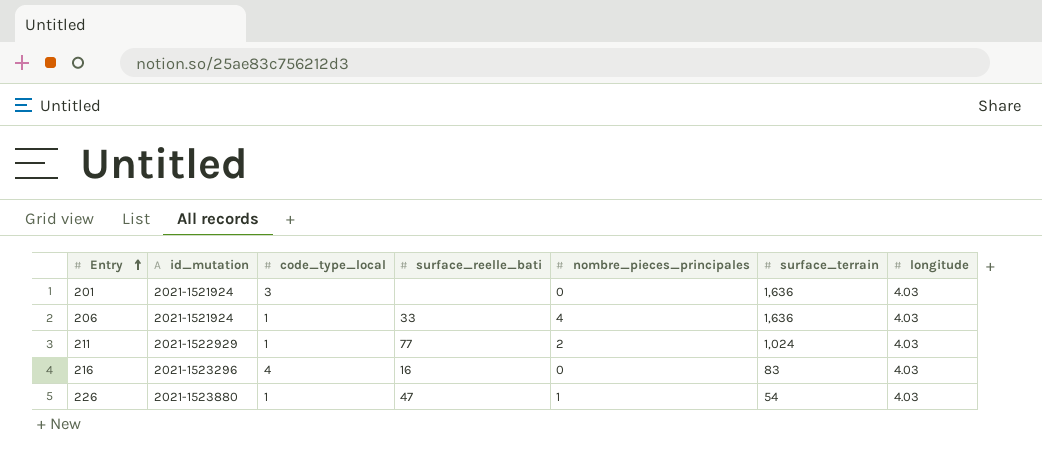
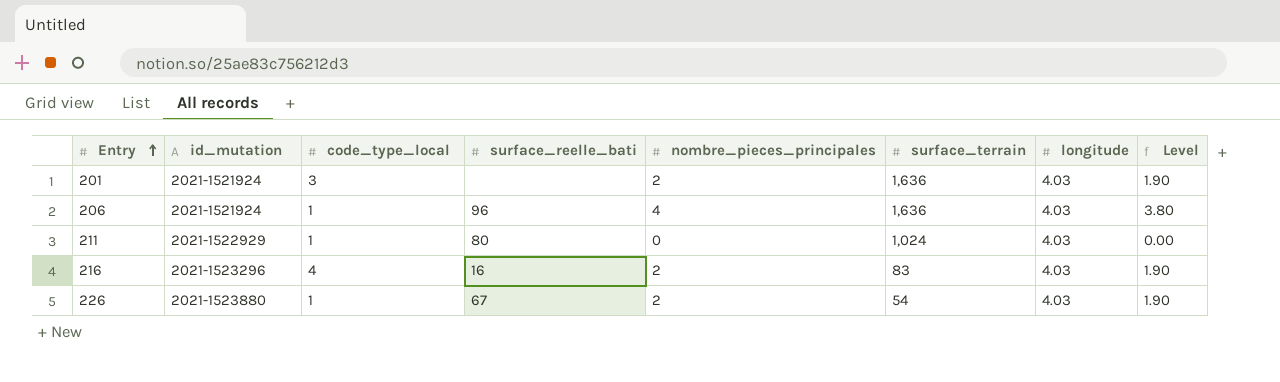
column Level | formula: none -> [nombre_pieces_principales] * 0.95
201 | nombre_pieces_principales: 0 -> 2
206 | surface_reelle_bati: 33 -> 96
211 | surface_reelle_bati: 77 -> 80
211 | nombre_pieces_principales: 2 -> 0
216 | nombre_pieces_principales: 0 -> 2
226 | surface_reelle_bati: 47 -> 67
226 | nombre_pieces_principales: 1 -> 2

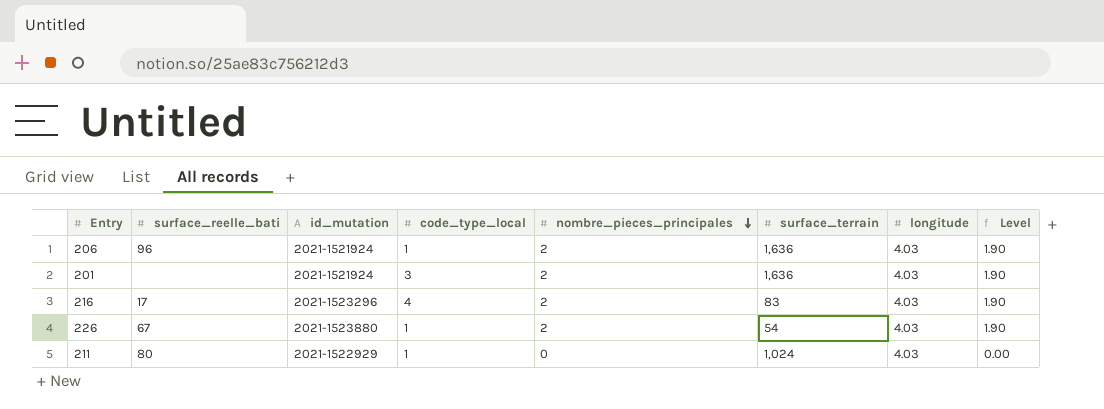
row order: Entry ascending -> nombre_pieces_principales descending
column surface_reelle_bati | position: 4 -> 2
206 | nombre_pieces_principales: 4 -> 2
206 | Level: 3.80 -> 1.90
216 | surface_reelle_bati: 16 -> 17

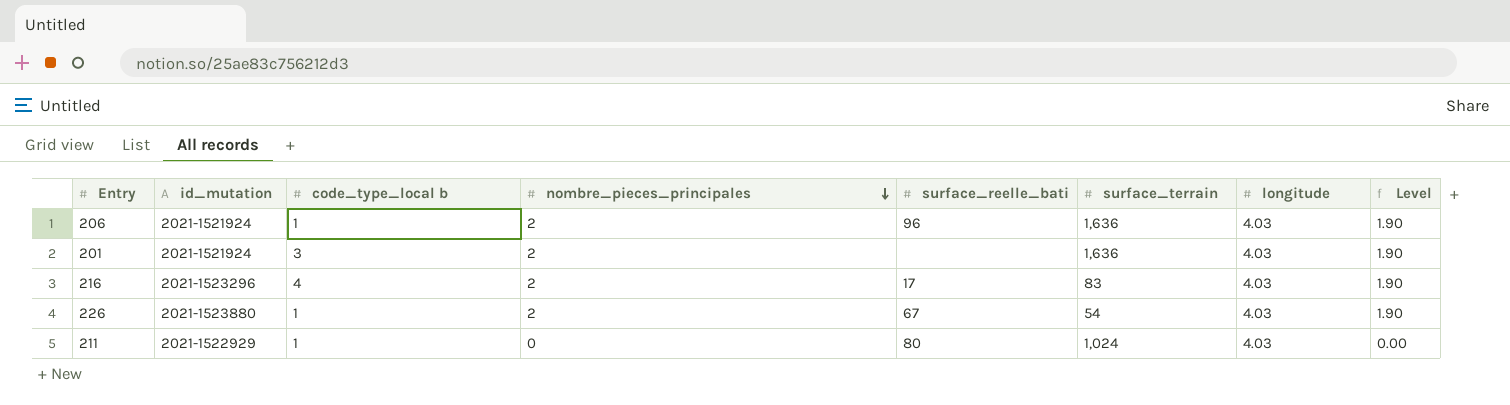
column name: code_type_local -> code_type_local b
column surface_reelle_bati | position: 2 -> 5

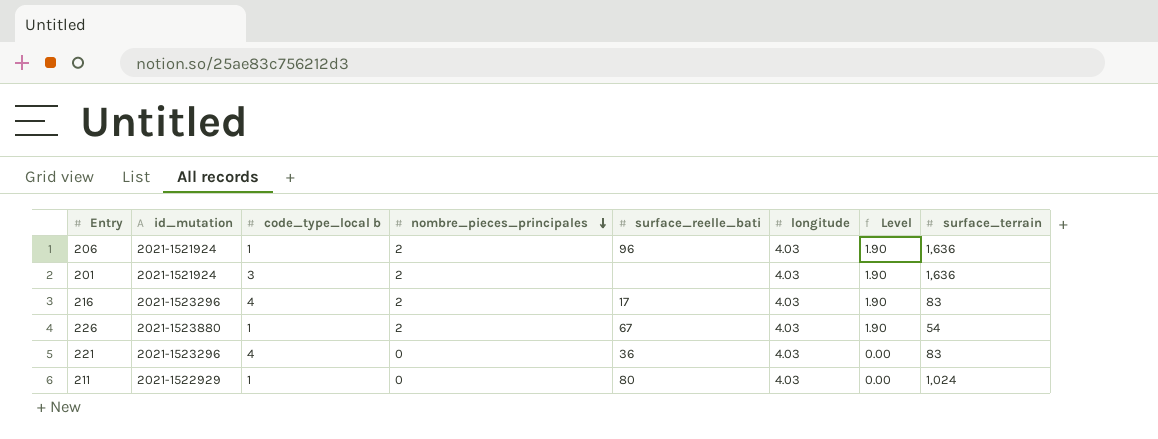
column surface_terrain | position: 6 -> 8
row 221: none -> 2021-1523296 | 4 | 0 | 36 | 4.03 | 0.00 | 83

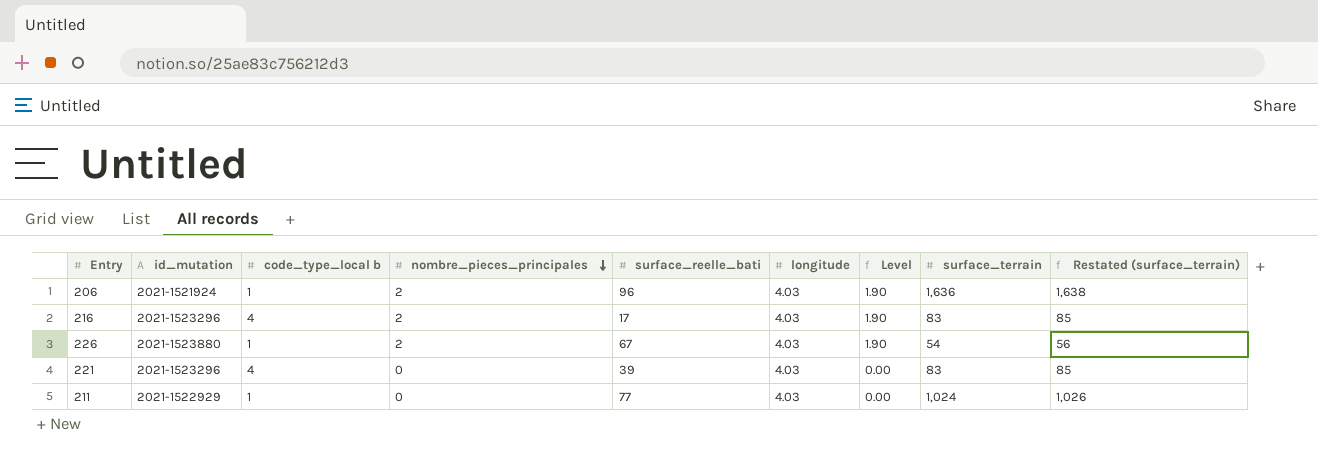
column Restated (surface_terrain) | formula: none -> [surface_terrain] + 2
row 201: 2021-1521924 | 3 | 2 | none | 4.03 | 1.90 | 1,636 -> none
221 | surface_reelle_bati: 36 -> 39
211 | surface_reelle_bati: 80 -> 77

